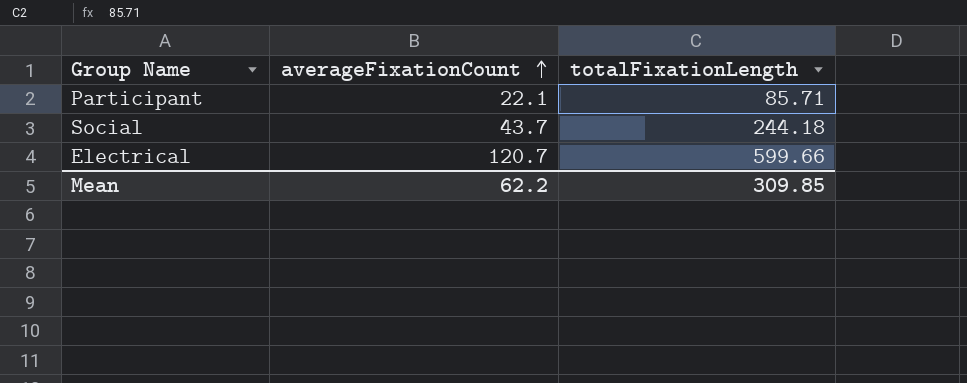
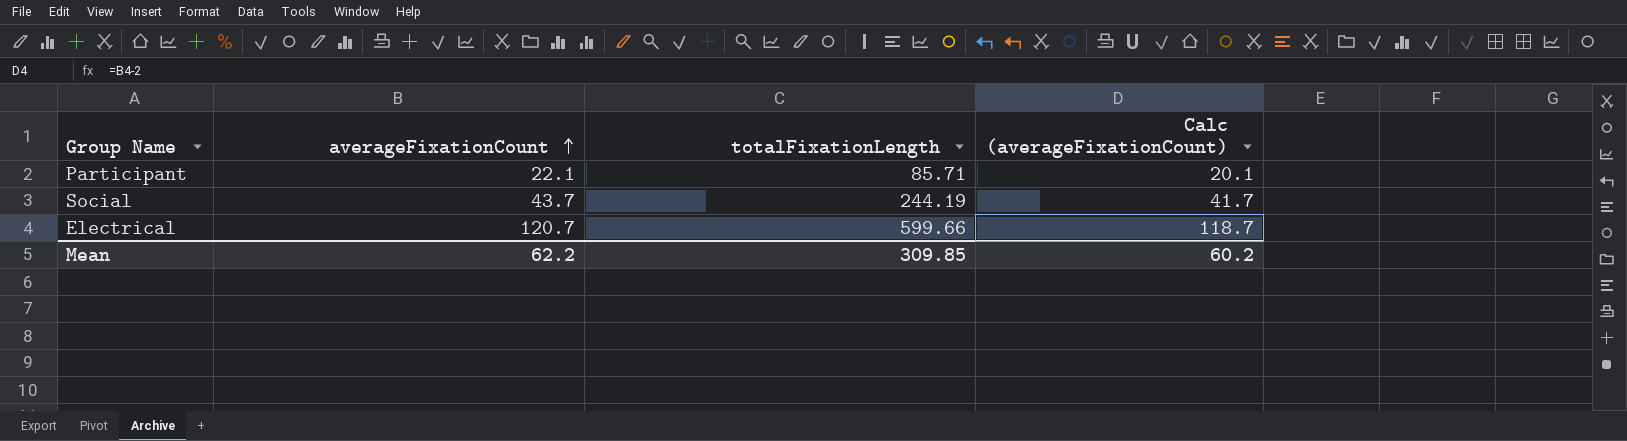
column Calc (averageFixationCount) | formula: none -> [averageFixationCount] - 2
Social | totalFixationLength: 244.18 -> 244.19

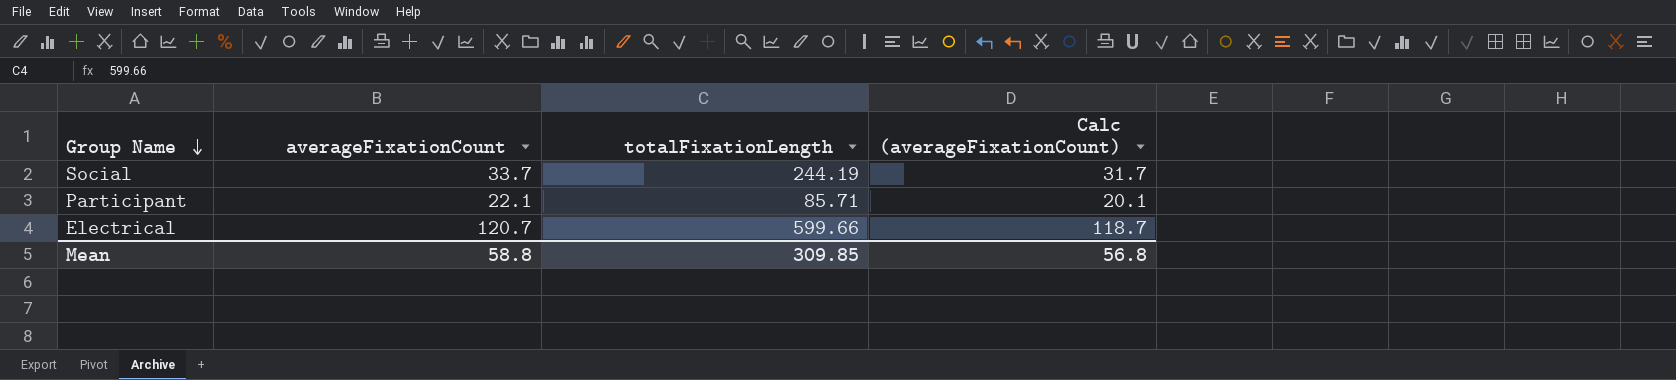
row order: averageFixationCount ascending -> Group Name descending
Social | averageFixationCount: 43.7 -> 33.7
Social | Calc (averageFixationCount): 41.7 -> 31.7
Mean | averageFixationCount: 62.2 -> 58.8
Mean | Calc (averageFixationCount): 60.2 -> 56.8

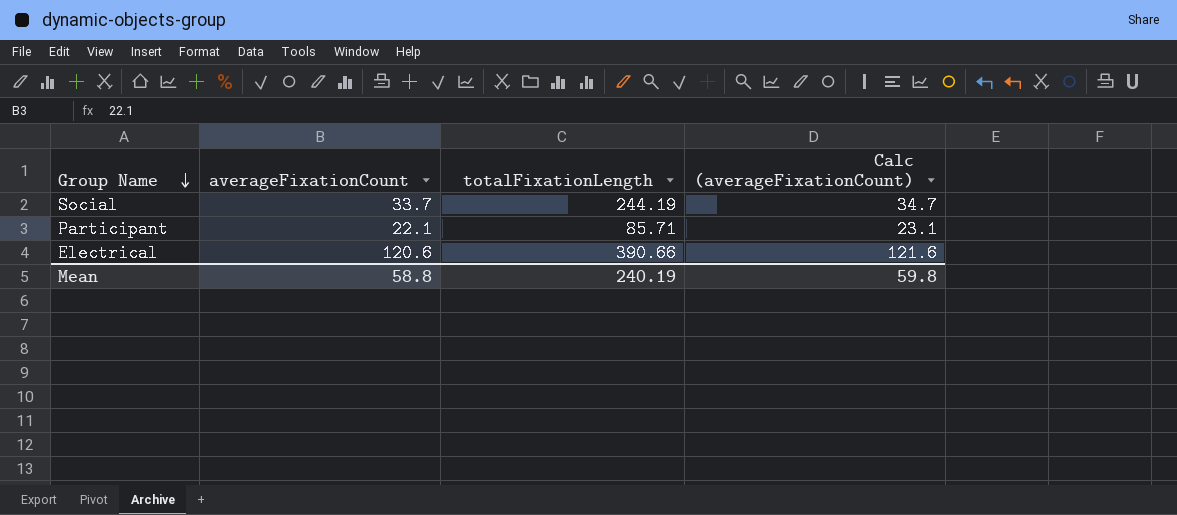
column Calc (averageFixationCount) | formula: [averageFixationCount] - 2 -> [averageFixationCount] + 1
Electrical | averageFixationCount: 120.7 -> 120.6
Electrical | totalFixationLength: 599.66 -> 390.66
Mean | totalFixationLength: 309.85 -> 240.19
Mean | Calc (averageFixationCount): 56.8 -> 59.8

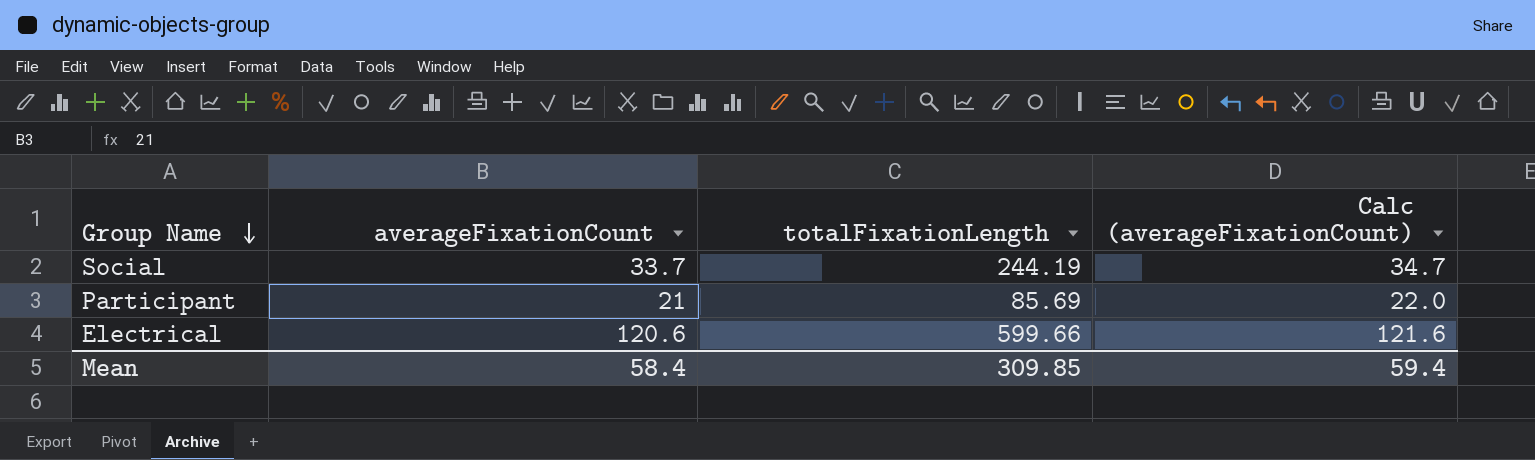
Participant | averageFixationCount: 22.1 -> 21
Participant | totalFixationLength: 85.71 -> 85.69
Participant | Calc (averageFixationCount): 23.1 -> 22.0
Electrical | totalFixationLength: 390.66 -> 599.66
Mean | averageFixationCount: 58.8 -> 58.4
Mean | totalFixationLength: 240.19 -> 309.85
Mean | Calc (averageFixationCount): 59.8 -> 59.4

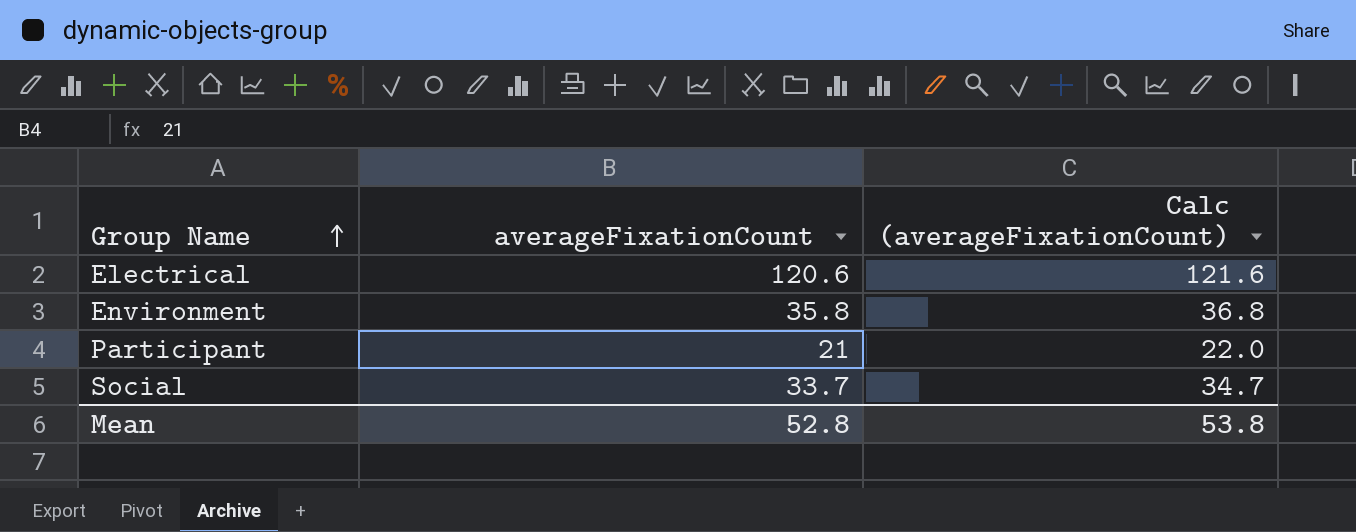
row order: Group Name descending -> Group Name ascending
column totalFixationLength | position: 3 -> none
row Environment: none -> 35.8 | 36.8
Mean | averageFixationCount: 58.4 -> 52.8
Mean | Calc (averageFixationCount): 59.4 -> 53.8

